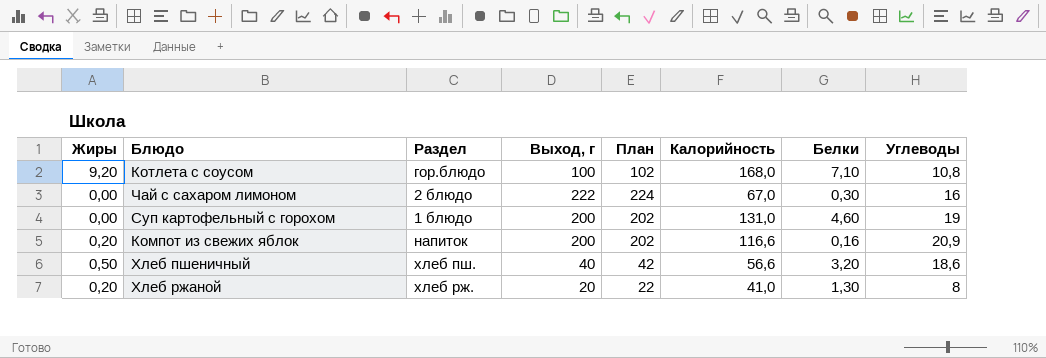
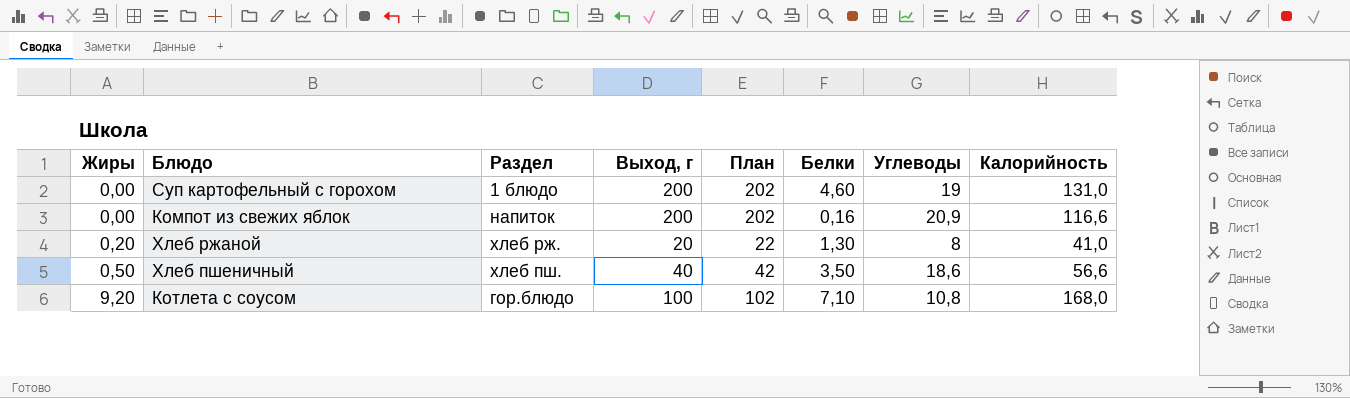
row order: none -> Жиры ascending
column Калорийность | position: 6 -> 8
row Чай с сахаром лимоном: 0,00 | 2 блюдо | 222 | 224 | 67,0 | 0,30 | 16 -> none
Компот из свежих яблок | Жиры: 0,20 -> 0,00
Хлеб пшеничный | Белки: 3,20 -> 3,50

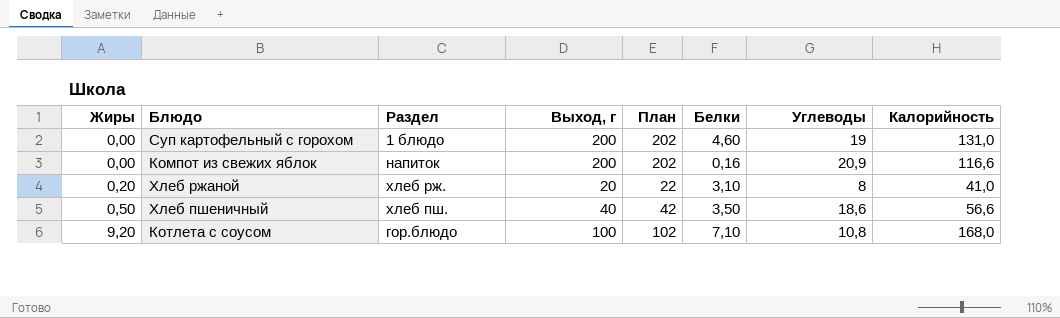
Хлеб ржаной | Белки: 1,30 -> 3,10

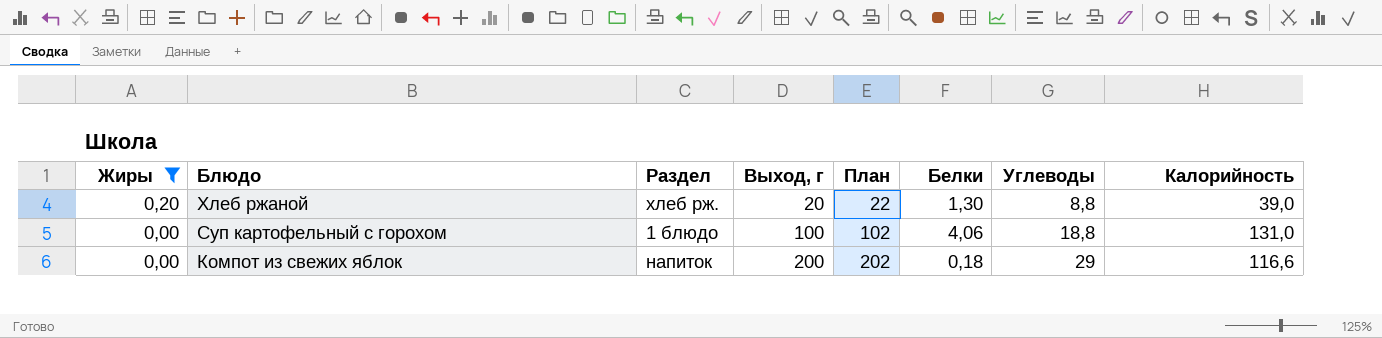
filter: none -> Жиры <= 0,20
row order: Жиры ascending -> Жиры descending
Хлеб ржаной | Белки: 3,10 -> 1,30
Хлеб ржаной | Углеводы: 8 -> 8,8
Хлеб ржаной | Калорийность: 41,0 -> 39,0
Суп картофельный с горохом | Выход, г: 200 -> 100
Суп картофельный с горохом | План: 202 -> 102
Суп картофельный с горохом | Белки: 4,60 -> 4,06
Суп картофельный с горохом | Углеводы: 19 -> 18,8
Компот из свежих яблок | Белки: 0,16 -> 0,18
Компот из свежих яблок | Углеводы: 20,9 -> 29

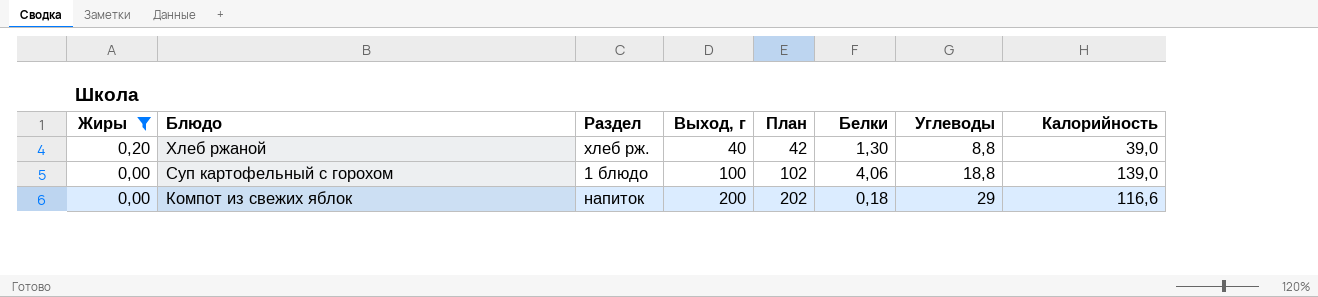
Хлеб ржаной | Выход, г: 20 -> 40
Хлеб ржаной | План: 22 -> 42
Суп картофельный с горохом | Калорийность: 131,0 -> 139,0

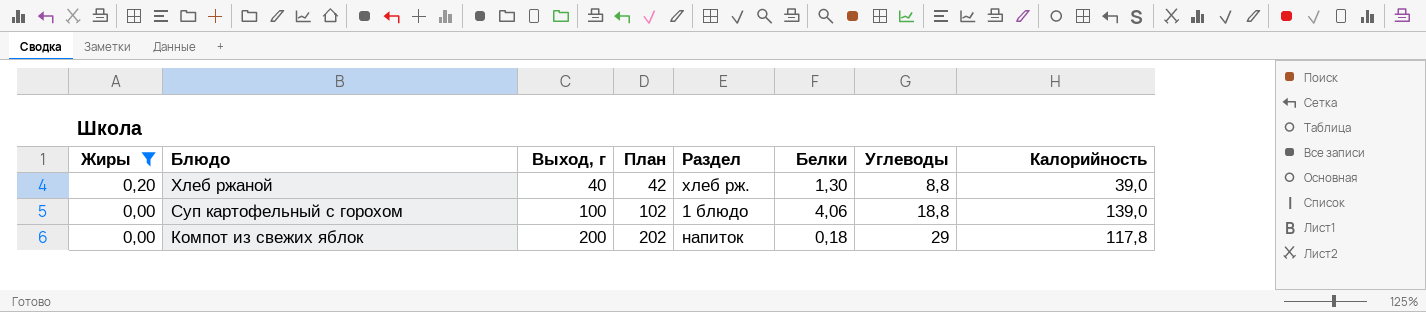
column Раздел | position: 3 -> 5
Компот из свежих яблок | Калорийность: 116,6 -> 117,8

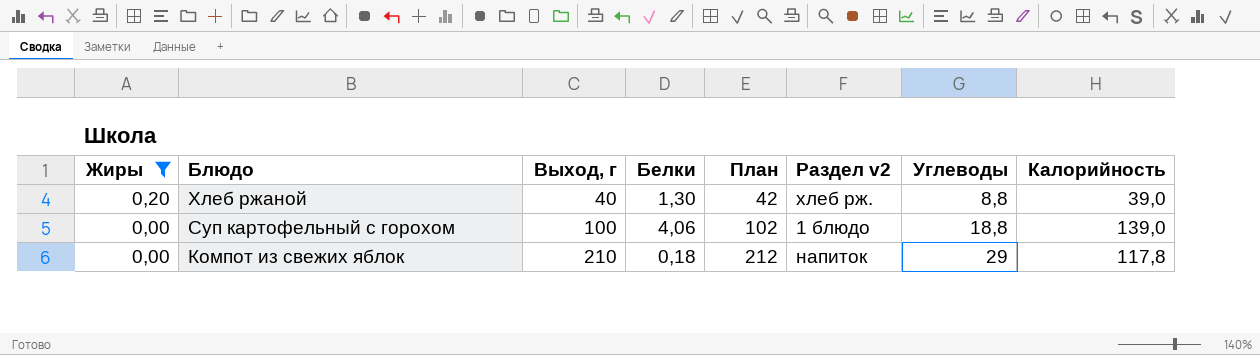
column Белки | position: 6 -> 4
column name: Раздел -> Раздел v2
Компот из свежих яблок | Выход, г: 200 -> 210
Компот из свежих яблок | План: 202 -> 212

